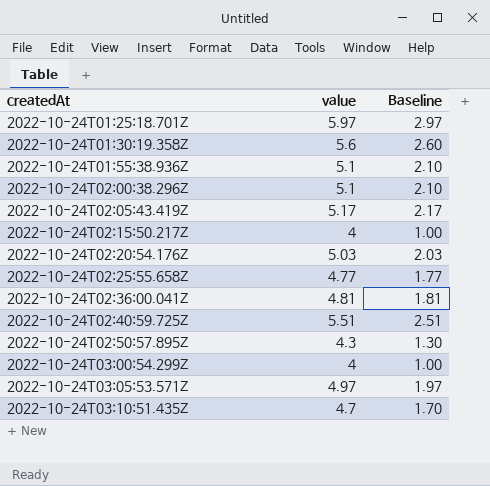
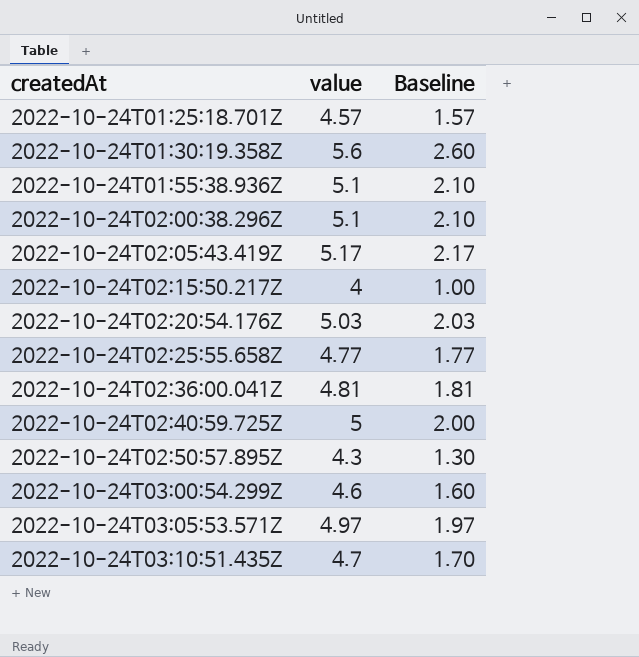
2022-10-24T01:25:18.701Z | value: 5.97 -> 4.57
2022-10-24T01:25:18.701Z | Baseline: 2.97 -> 1.57
2022-10-24T02:40:59.725Z | value: 5.51 -> 5
2022-10-24T02:40:59.725Z | Baseline: 2.51 -> 2.00
2022-10-24T03:00:54.299Z | value: 4 -> 4.6
2022-10-24T03:00:54.299Z | Baseline: 1.00 -> 1.60

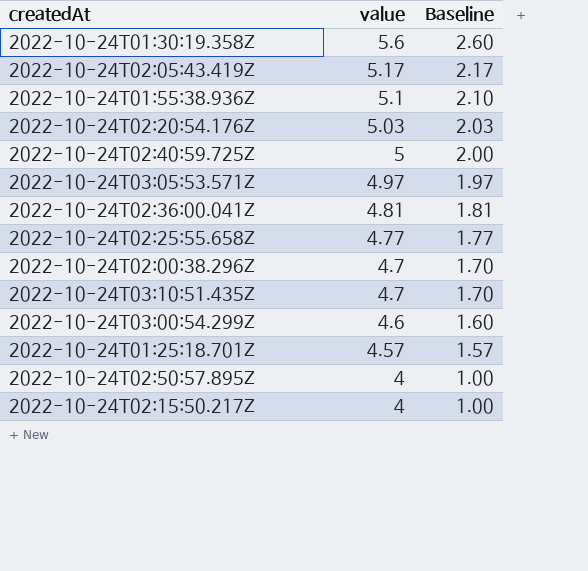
row order: createdAt ascending -> value descending
2022-10-24T02:00:38.296Z | value: 5.1 -> 4.7
2022-10-24T02:00:38.296Z | Baseline: 2.10 -> 1.70
2022-10-24T02:50:57.895Z | value: 4.3 -> 4
2022-10-24T02:50:57.895Z | Baseline: 1.30 -> 1.00

